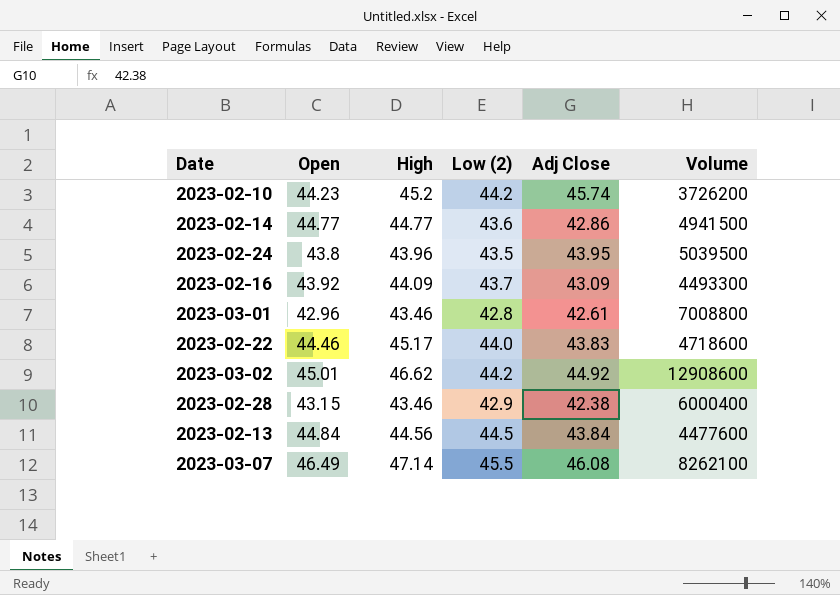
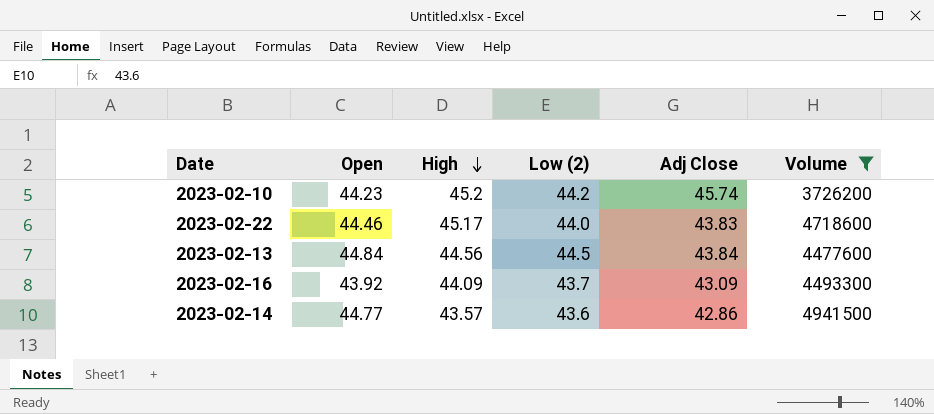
filter: none -> Volume <= 4941500
row order: none -> High descending
2023-02-14 | High: 44.77 -> 43.57

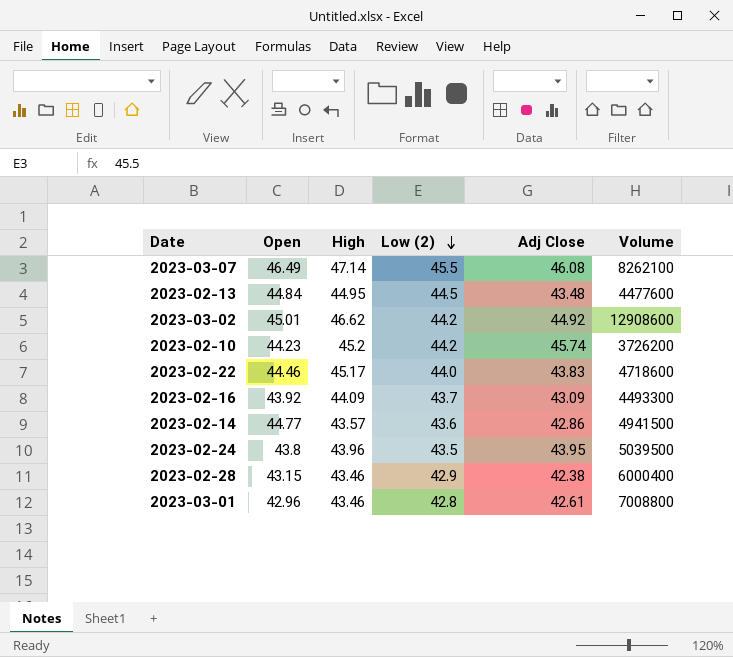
filter: Volume <= 4941500 -> none
row order: High descending -> Low (2) descending
2023-02-13 | High: 44.56 -> 44.95
2023-02-13 | Adj Close: 43.84 -> 43.48

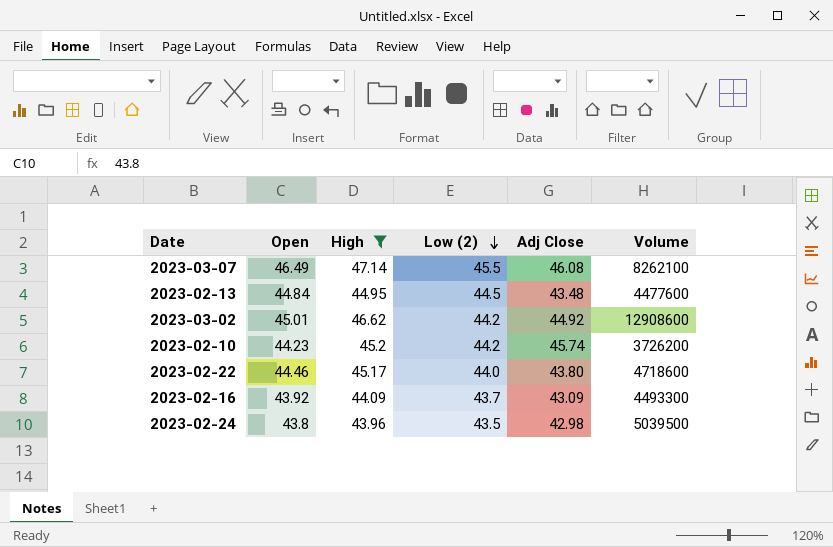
filter: none -> High >= 43.96
2023-02-22 | Adj Close: 43.83 -> 43.80
2023-02-24 | Adj Close: 43.95 -> 42.98

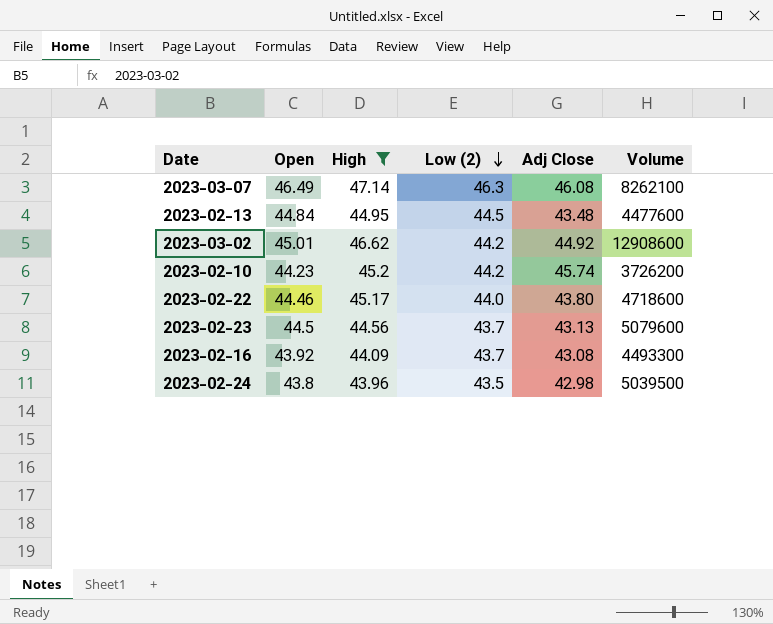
2023-03-07 | Low (2): 45.5 -> 46.3
row 2023-02-23: none -> 44.5 | 44.56 | 43.7 | 43.13 | 5079600
2023-02-16 | Adj Close: 43.09 -> 43.08

